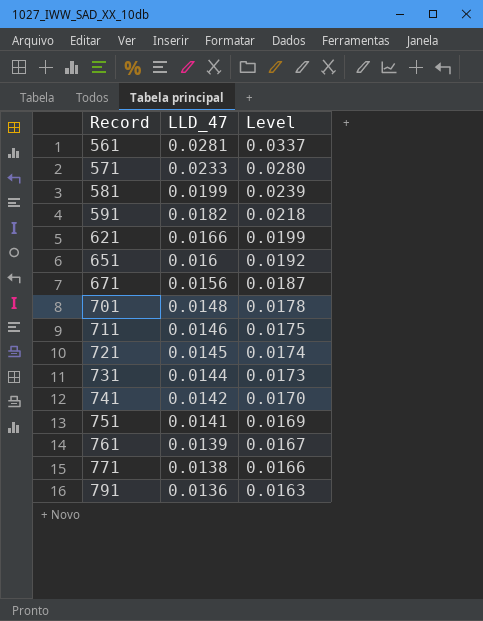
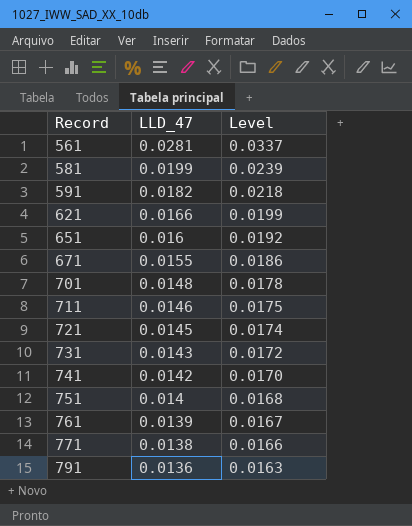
row 571: 0.0233 | 0.0280 -> none
671 | LLD_47: 0.0156 -> 0.0155
671 | Level: 0.0187 -> 0.0186
731 | LLD_47: 0.0144 -> 0.0143
731 | Level: 0.0173 -> 0.0172
751 | LLD_47: 0.0141 -> 0.014
751 | Level: 0.0169 -> 0.0168

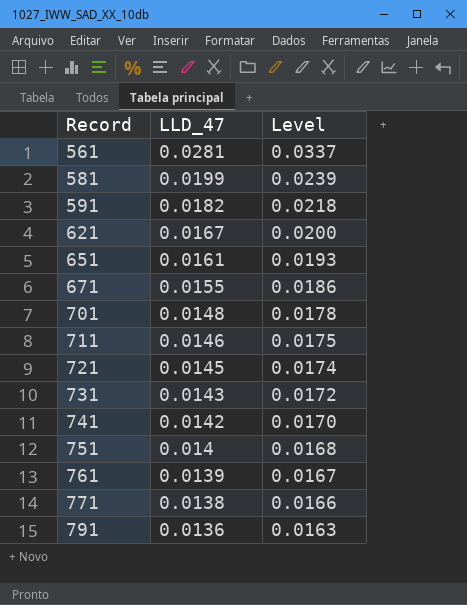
621 | LLD_47: 0.0166 -> 0.0167
621 | Level: 0.0199 -> 0.0200
651 | LLD_47: 0.016 -> 0.0161
651 | Level: 0.0192 -> 0.0193

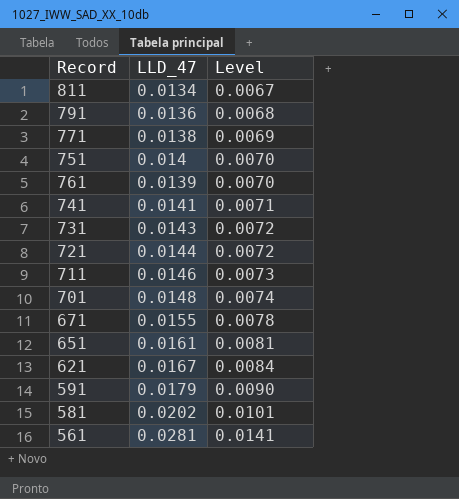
row order: Record ascending -> Level ascending
column Level | formula: [LLD_47] * 1.2 -> [LLD_47] * 0.5
row 811: none -> 0.0134 | 0.0067
741 | LLD_47: 0.0142 -> 0.0141
721 | LLD_47: 0.0145 -> 0.0144
591 | LLD_47: 0.0182 -> 0.0179
581 | LLD_47: 0.0199 -> 0.0202

